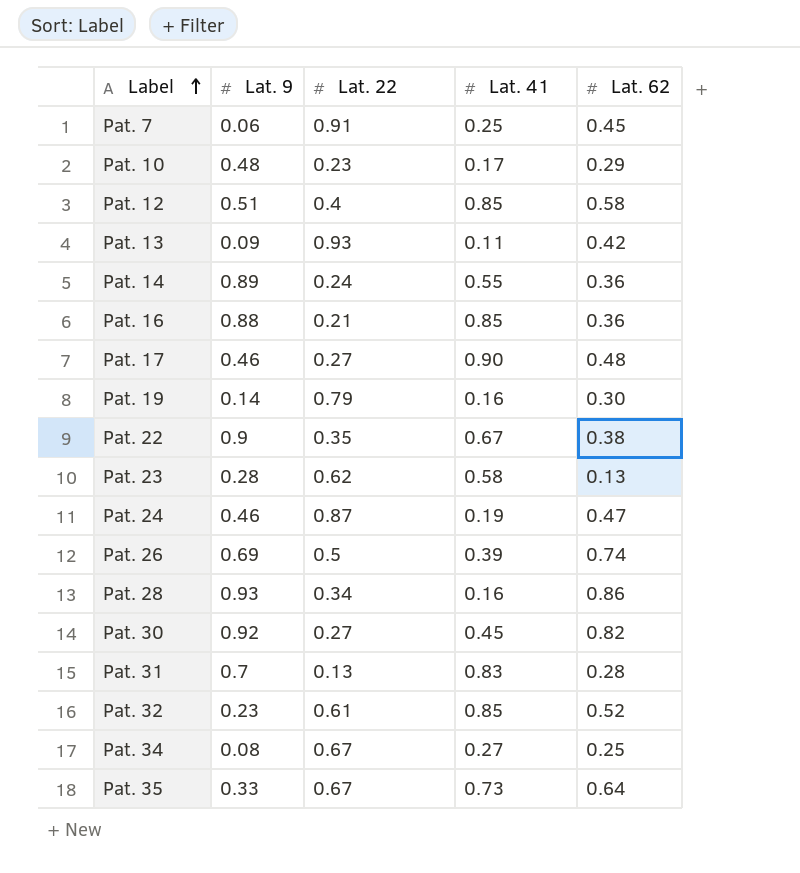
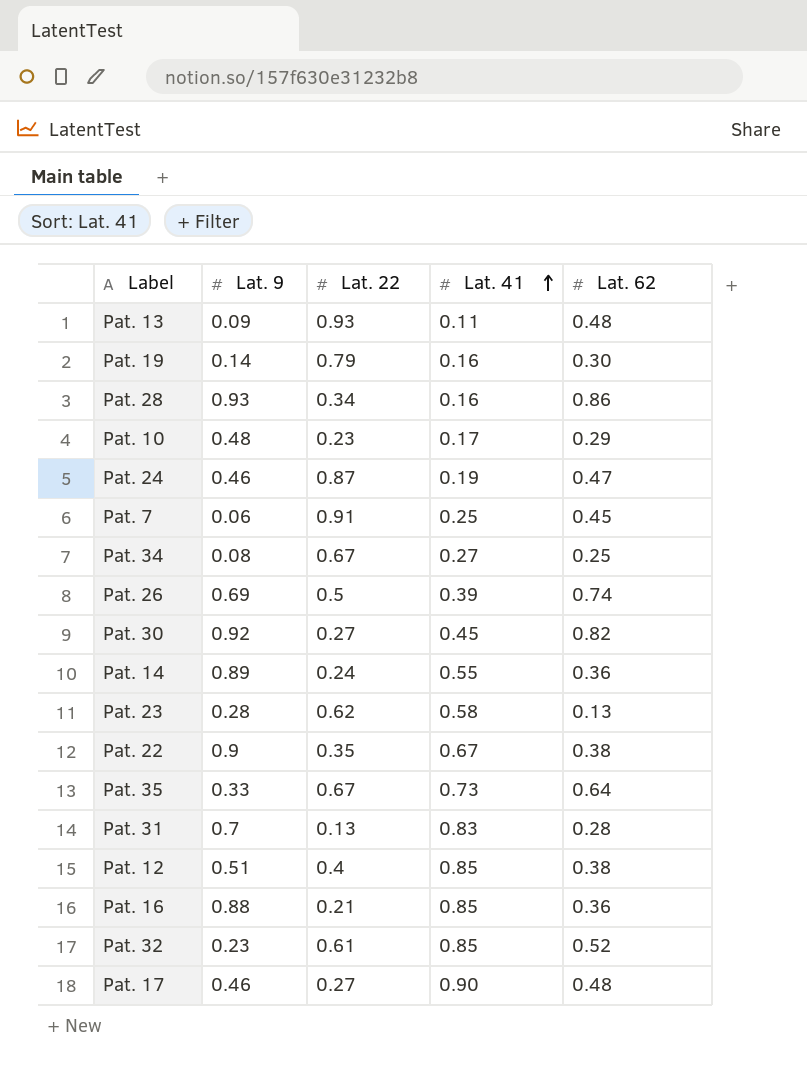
row order: Label ascending -> Lat. 41 ascending
Pat. 13 | Lat. 62: 0.42 -> 0.48
Pat. 12 | Lat. 62: 0.58 -> 0.38

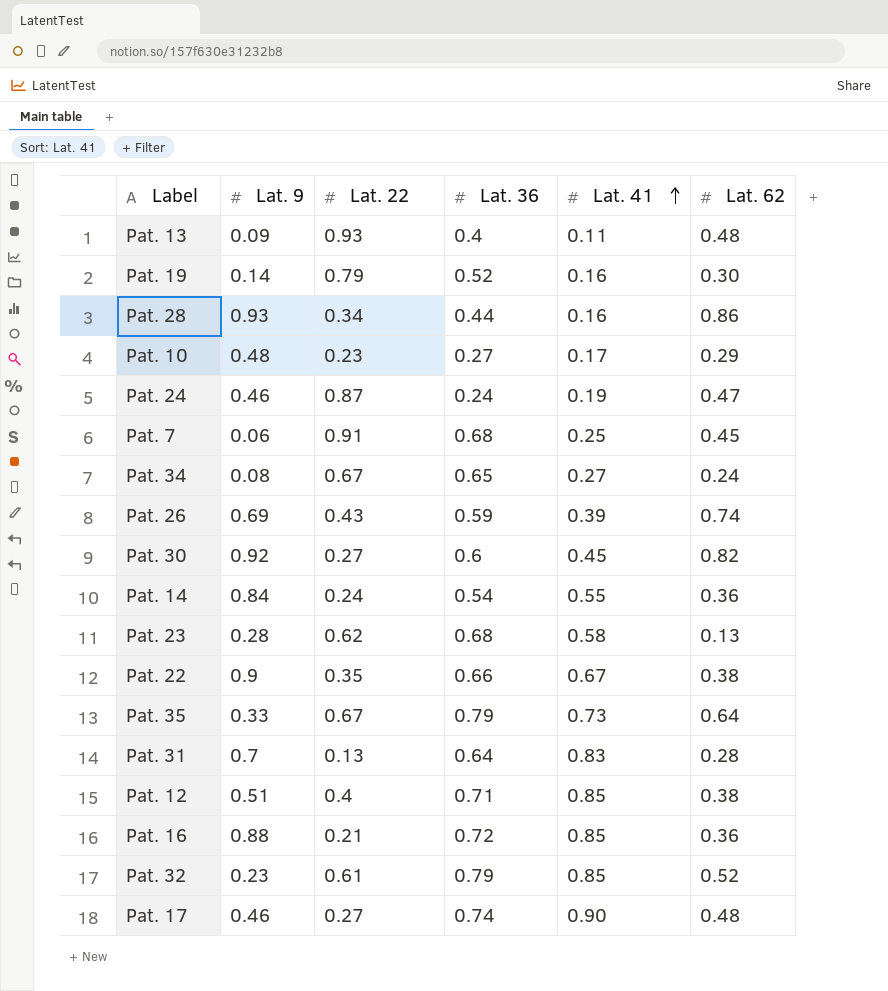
column Lat. 36 | position: none -> 4
Pat. 34 | Lat. 62: 0.25 -> 0.24
Pat. 26 | Lat. 22: 0.5 -> 0.43
Pat. 14 | Lat. 9: 0.89 -> 0.84

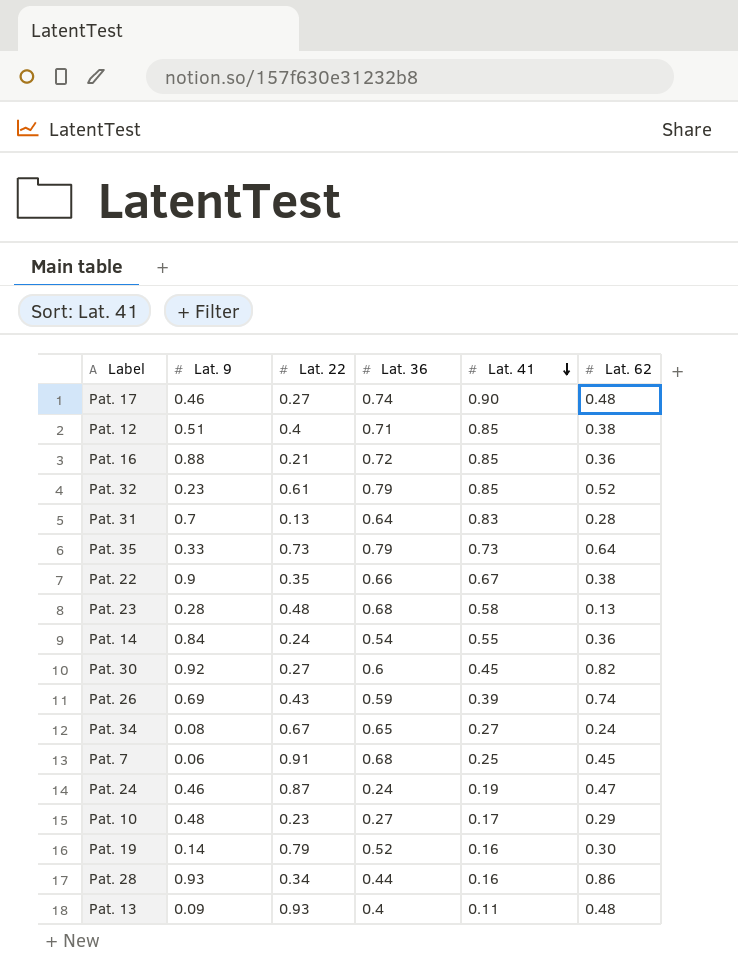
row order: Lat. 41 ascending -> Lat. 41 descending
Pat. 35 | Lat. 22: 0.67 -> 0.73
Pat. 23 | Lat. 22: 0.62 -> 0.48

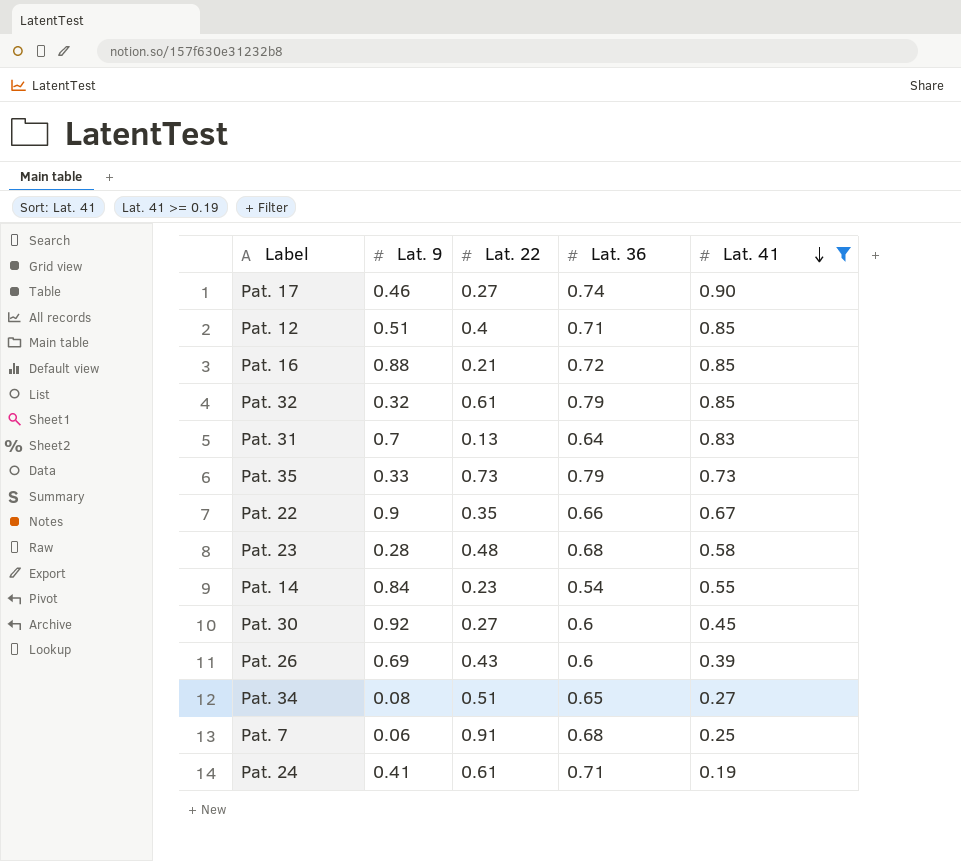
filter: none -> Lat. 41 >= 0.19
column Lat. 62 | position: 6 -> none
Pat. 32 | Lat. 9: 0.23 -> 0.32
Pat. 14 | Lat. 22: 0.24 -> 0.23
Pat. 26 | Lat. 36: 0.59 -> 0.6
Pat. 34 | Lat. 22: 0.67 -> 0.51
Pat. 24 | Lat. 9: 0.46 -> 0.41
Pat. 24 | Lat. 22: 0.87 -> 0.61
Pat. 24 | Lat. 36: 0.24 -> 0.71

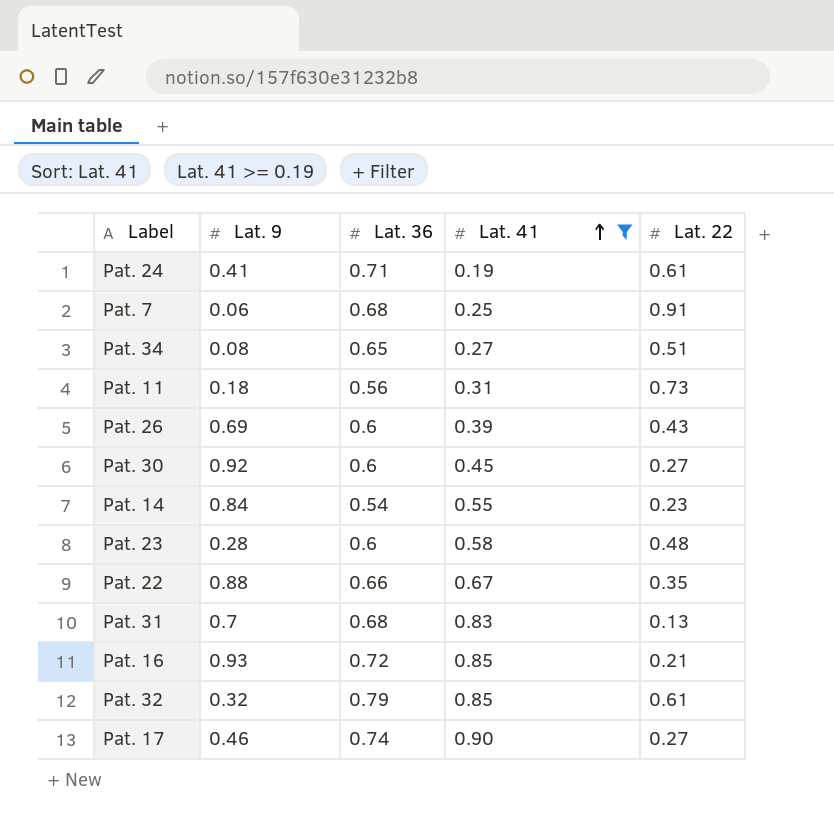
row order: Lat. 41 descending -> Lat. 41 ascending
column Lat. 22 | position: 3 -> 5
row Pat. 12: 0.51 | 0.4 | 0.71 | 0.85 -> none
row Pat. 35: 0.33 | 0.73 | 0.79 | 0.73 -> none
row Pat. 11: none -> 0.18 | 0.56 | 0.31 | 0.73
Pat. 23 | Lat. 36: 0.68 -> 0.6
Pat. 22 | Lat. 9: 0.9 -> 0.88
Pat. 31 | Lat. 36: 0.64 -> 0.68
Pat. 16 | Lat. 9: 0.88 -> 0.93

